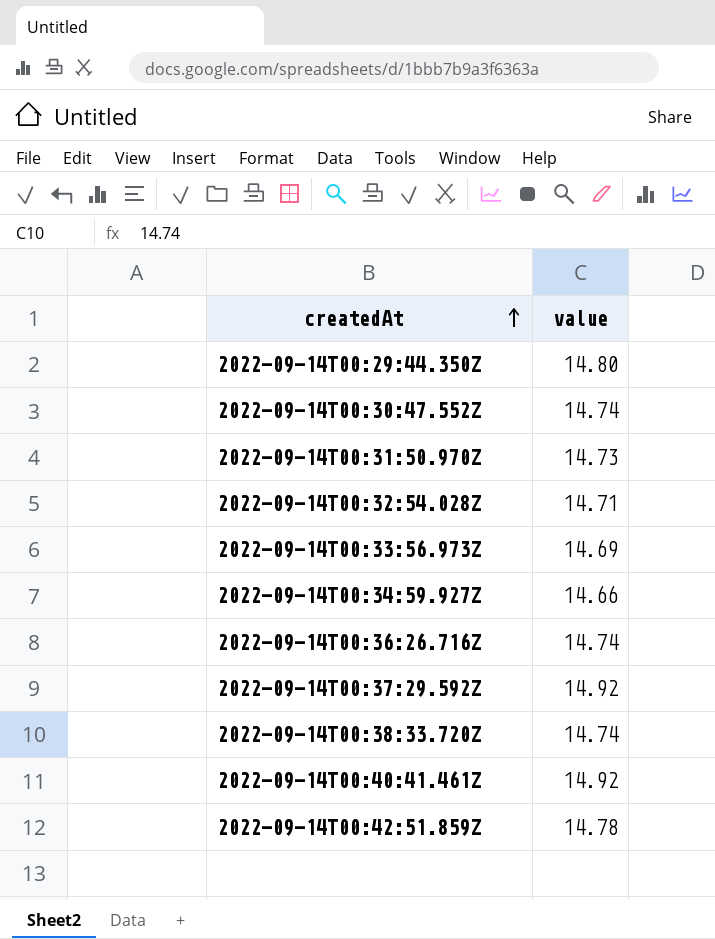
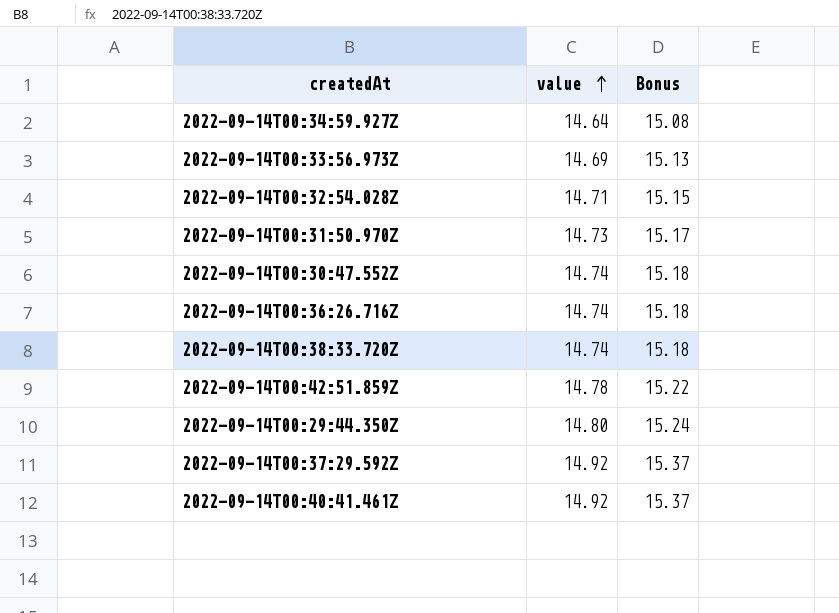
row order: createdAt ascending -> value ascending
column Bonus | formula: none -> [value] * 1.03
2022-09-14T00:34:59.927Z | value: 14.66 -> 14.64

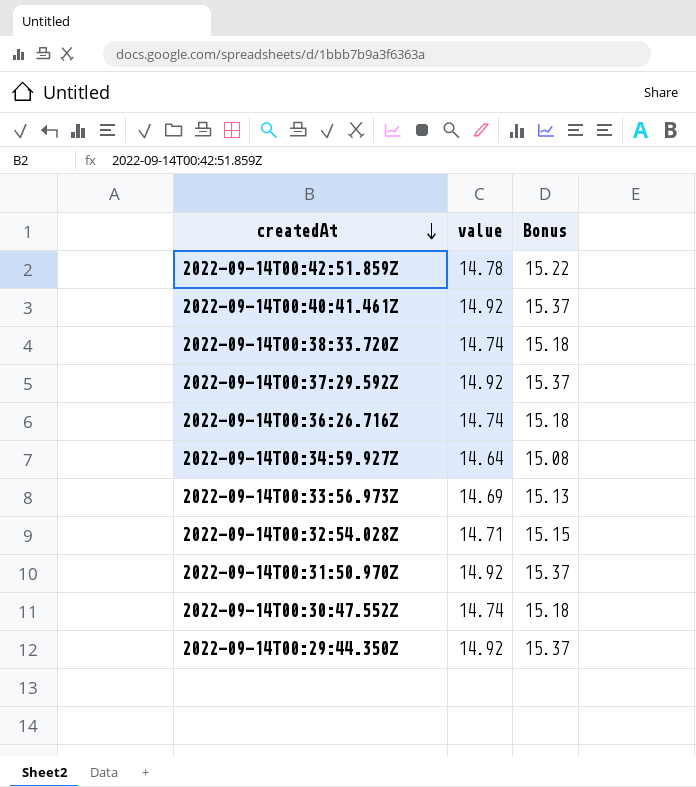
row order: value ascending -> createdAt descending
2022-09-14T00:31:50.970Z | value: 14.73 -> 14.92
2022-09-14T00:31:50.970Z | Bonus: 15.17 -> 15.37
2022-09-14T00:29:44.350Z | value: 14.80 -> 14.92
2022-09-14T00:29:44.350Z | Bonus: 15.24 -> 15.37

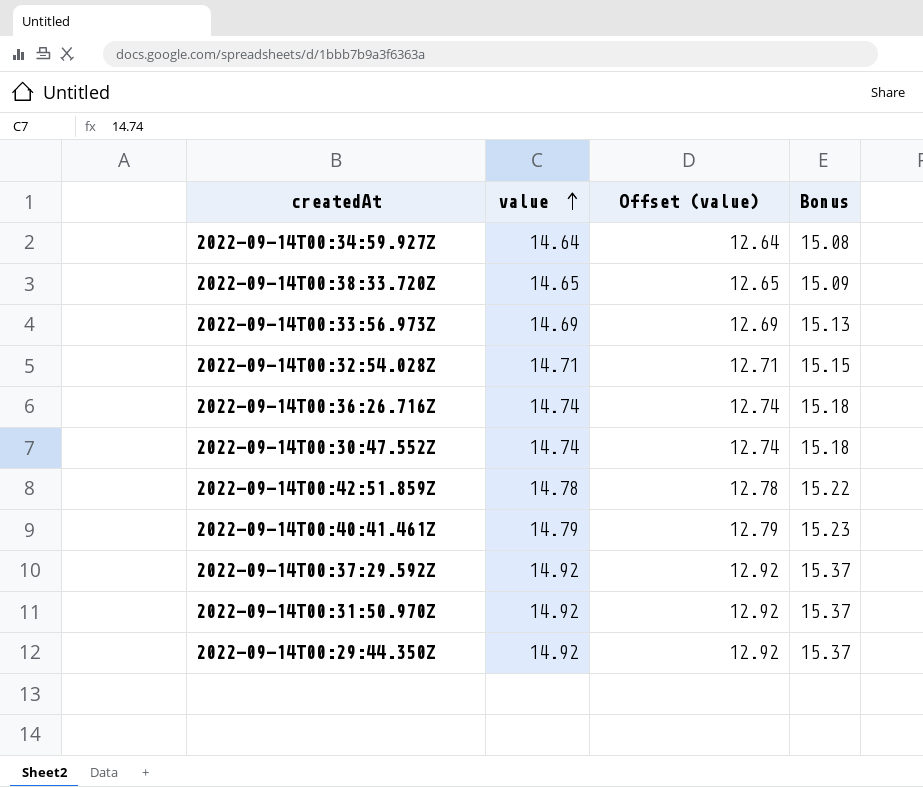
row order: createdAt descending -> value ascending
column Offset (value) | formula: none -> [value] - 2
2022-09-14T00:38:33.720Z | value: 14.74 -> 14.65
2022-09-14T00:38:33.720Z | Bonus: 15.18 -> 15.09
2022-09-14T00:40:41.461Z | value: 14.92 -> 14.79
2022-09-14T00:40:41.461Z | Bonus: 15.37 -> 15.23

